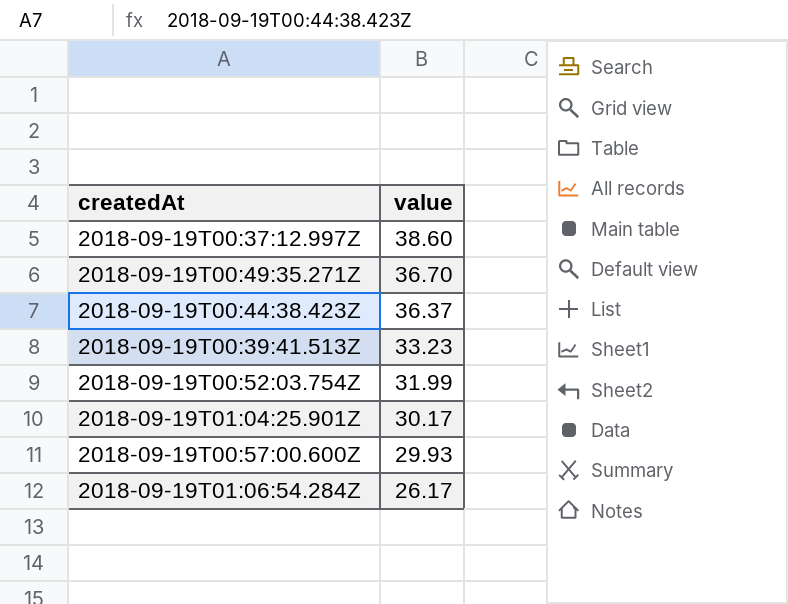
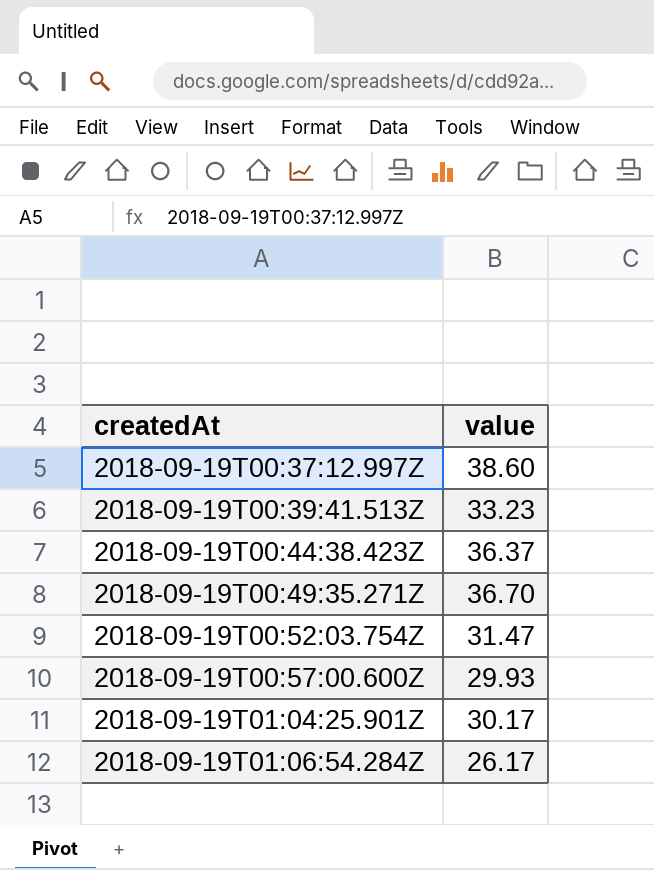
row order: value descending -> createdAt ascending
2018-09-19T00:52:03.754Z | value: 31.99 -> 31.47

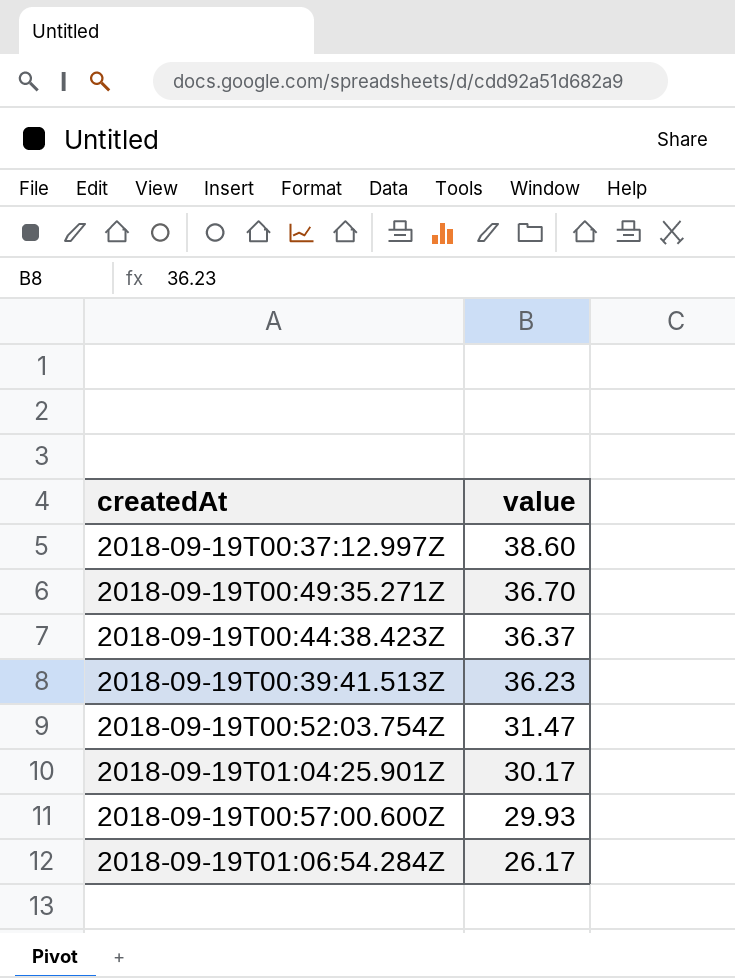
row order: createdAt ascending -> value descending
2018-09-19T00:39:41.513Z | value: 33.23 -> 36.23

